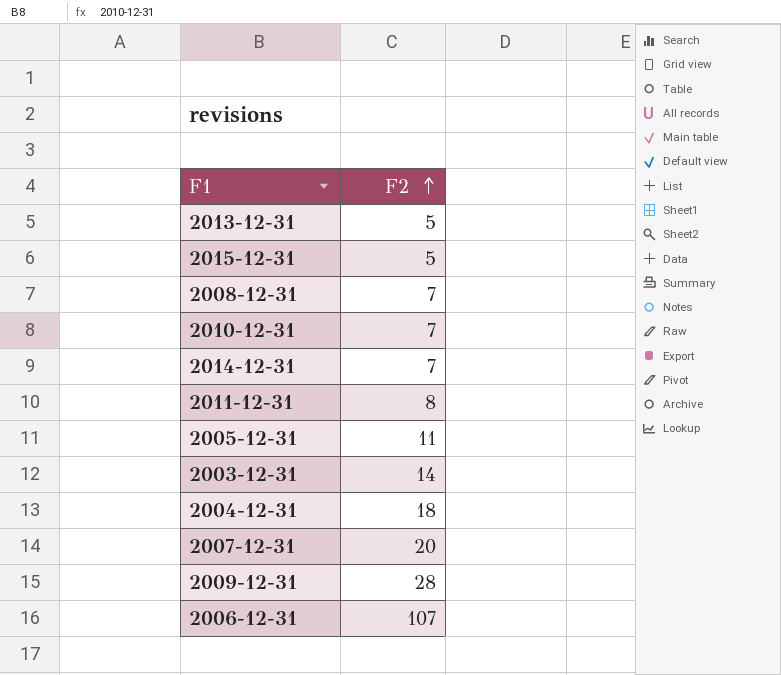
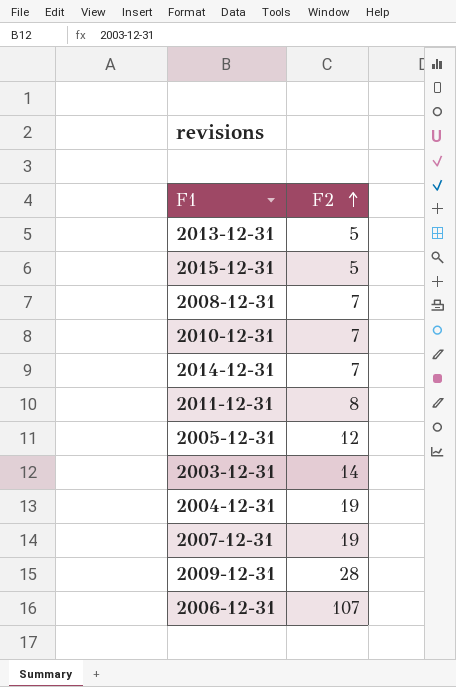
2005-12-31 | F2: 11 -> 12
2004-12-31 | F2: 18 -> 19
2007-12-31 | F2: 20 -> 19

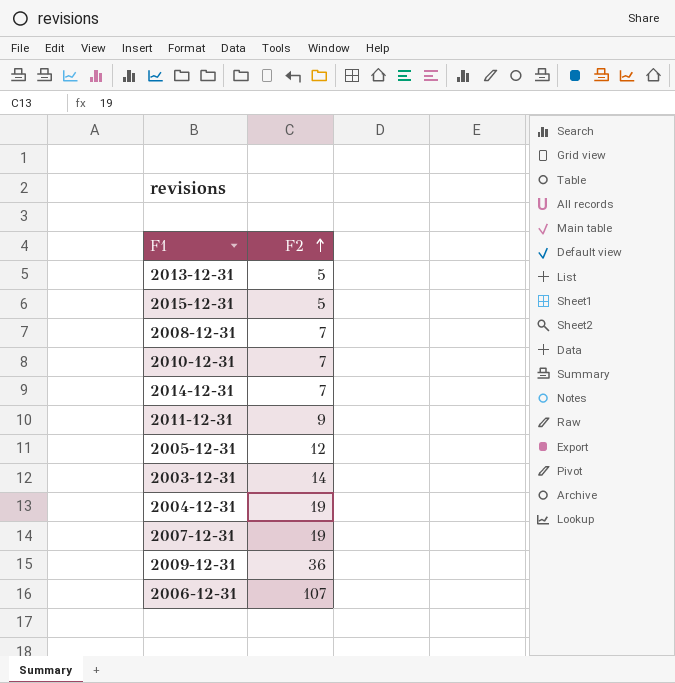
2011-12-31 | F2: 8 -> 9
2009-12-31 | F2: 28 -> 36

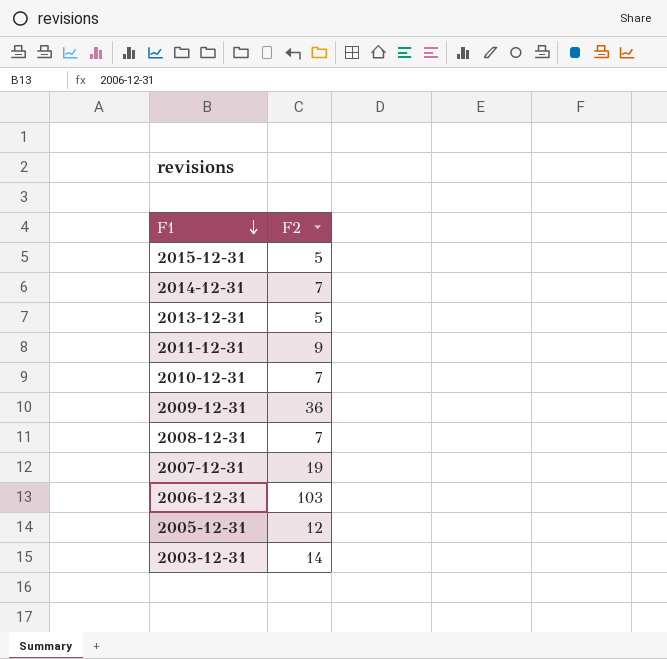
row order: F2 ascending -> F1 descending
row 2004-12-31: 19 -> none
2006-12-31 | F2: 107 -> 103

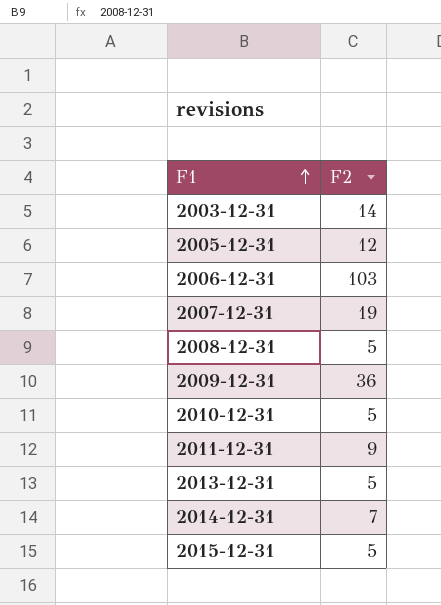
row order: F1 descending -> F1 ascending
2008-12-31 | F2: 7 -> 5
2010-12-31 | F2: 7 -> 5

